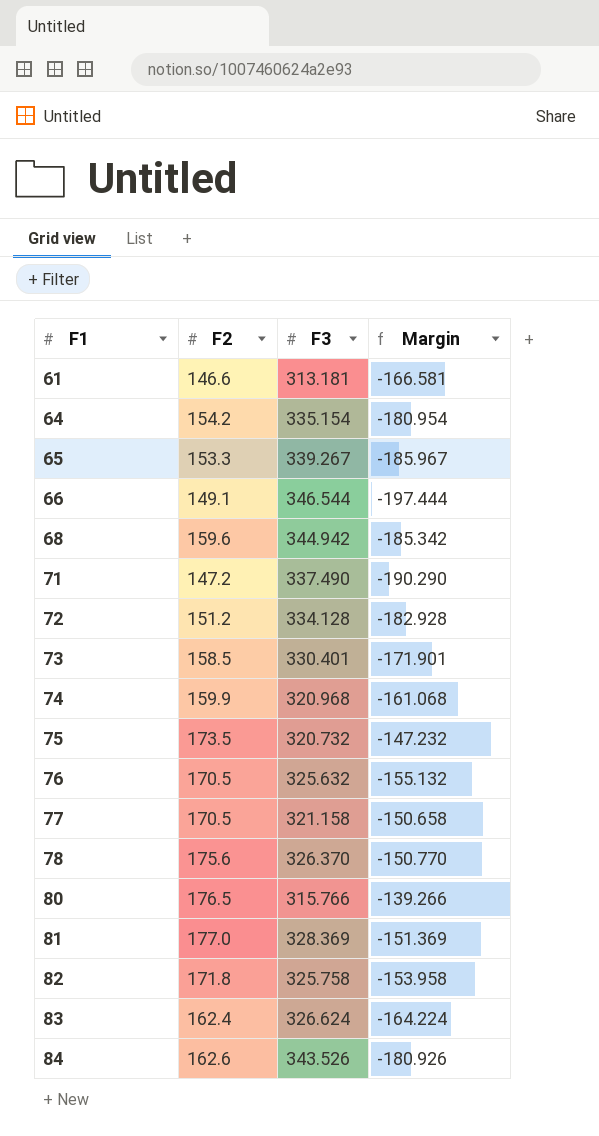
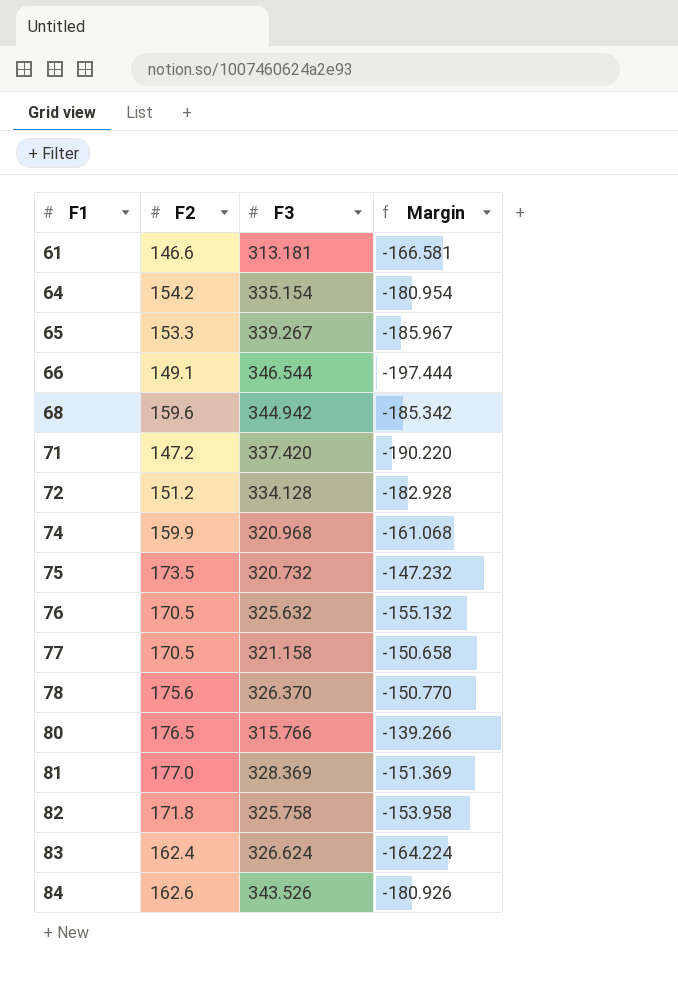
row 73: 158.5 | 330.401 | -171.901 -> none
71 | F3: 337.490 -> 337.420
71 | Margin: -190.290 -> -190.220

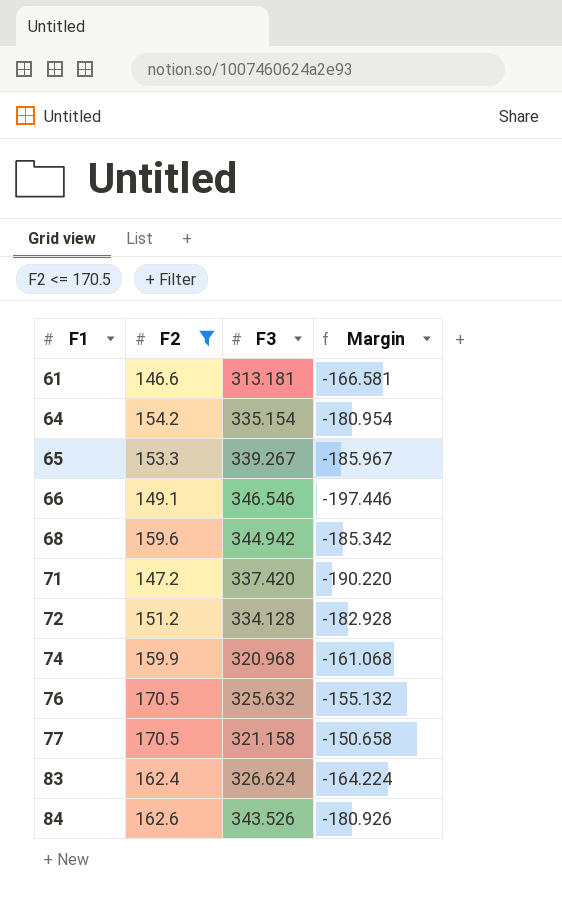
filter: none -> F2 <= 170.5
66 | F3: 346.544 -> 346.546
66 | Margin: -197.444 -> -197.446

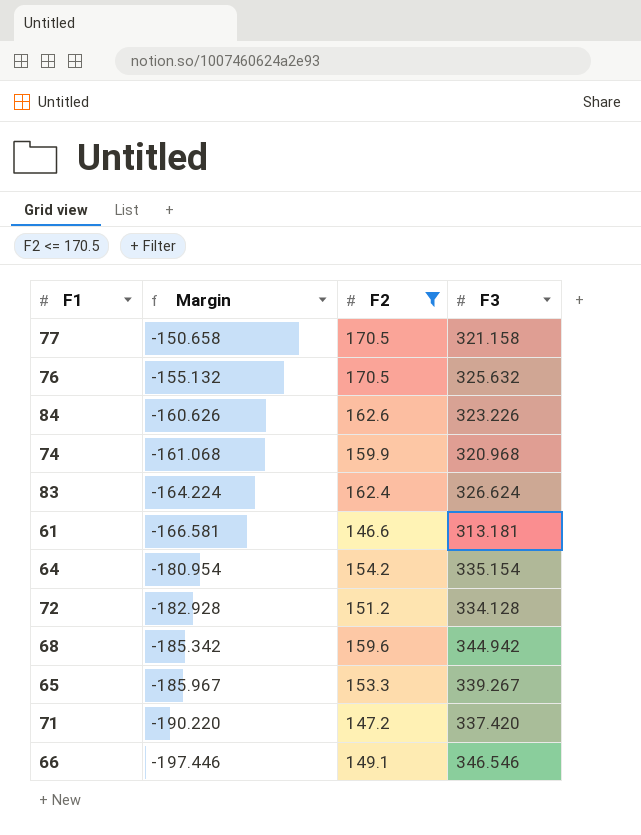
row order: F1 ascending -> Margin descending
column Margin | position: 4 -> 2
84 | Margin: -180.926 -> -160.626
84 | F3: 343.526 -> 323.226

